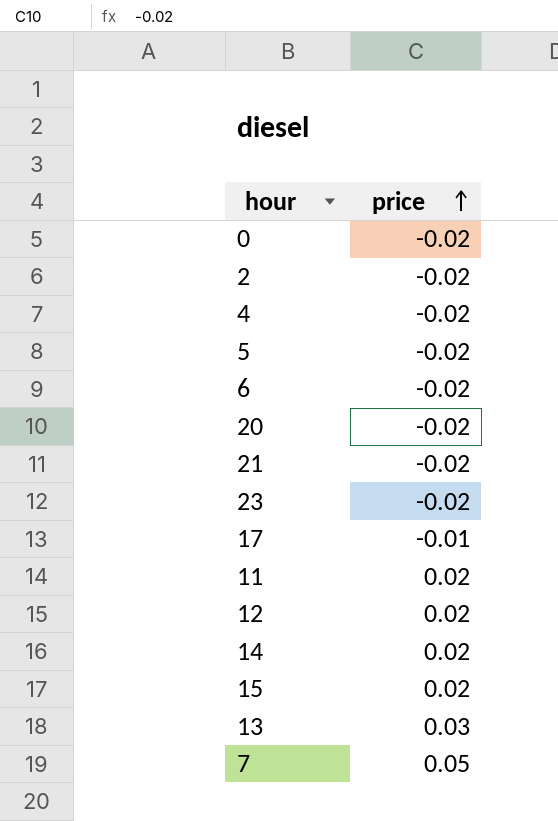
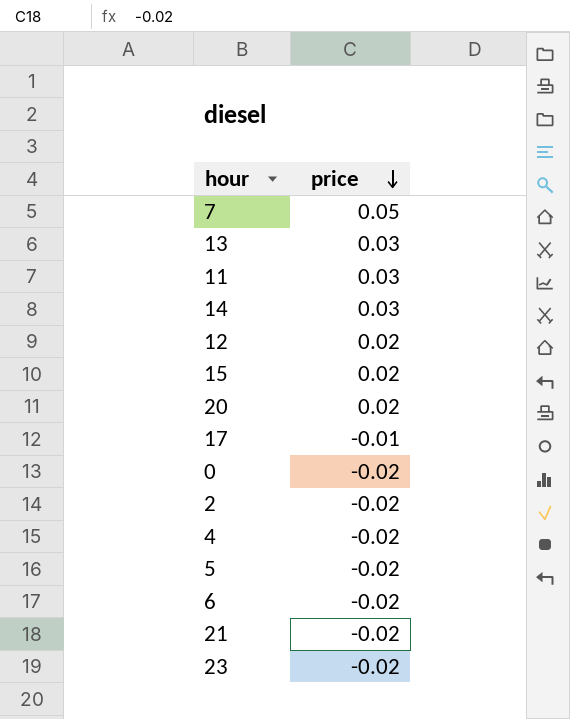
row order: price ascending -> price descending
11 | price: 0.02 -> 0.03
14 | price: 0.02 -> 0.03
20 | price: -0.02 -> 0.02

